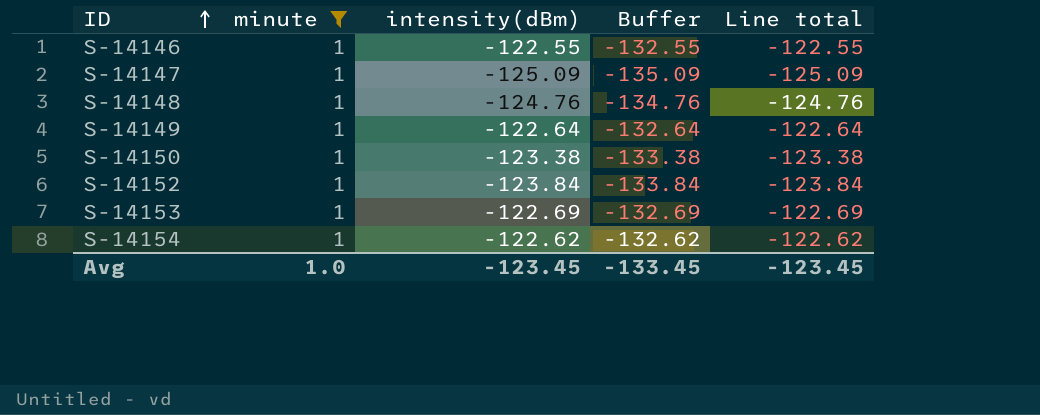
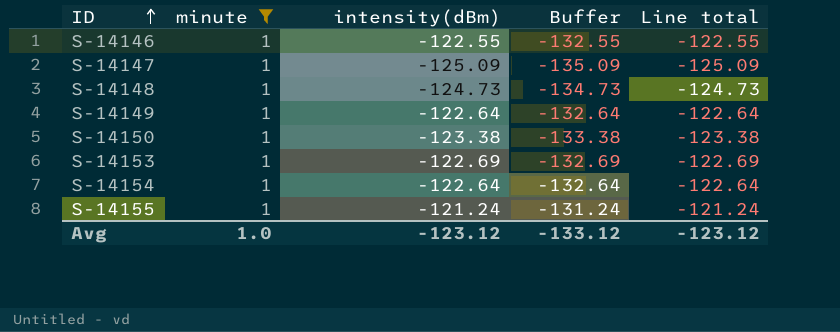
row S-14152: 1 | -123.84 | -133.84 | -123.84 -> none
S-14148 | intensity(dBm): -124.76 -> -124.73
S-14148 | Buffer: -134.76 -> -134.73
S-14148 | Line total: -124.76 -> -124.73
S-14154 | intensity(dBm): -122.62 -> -122.64
S-14154 | Buffer: -132.62 -> -132.64
S-14154 | Line total: -122.62 -> -122.64
row S-14155: none -> 1 | -121.24 | -131.24 | -121.24
Avg | intensity(dBm): -123.45 -> -123.12
Avg | Buffer: -133.45 -> -133.12
Avg | Line total: -123.45 -> -123.12

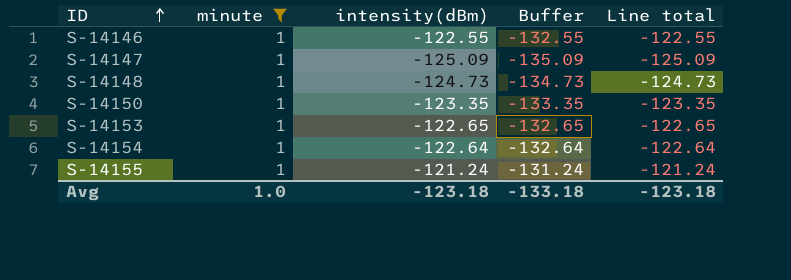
row S-14149: 1 | -122.64 | -132.64 | -122.64 -> none
S-14150 | intensity(dBm): -123.38 -> -123.35
S-14150 | Buffer: -133.38 -> -133.35
S-14150 | Line total: -123.38 -> -123.35
S-14153 | intensity(dBm): -122.69 -> -122.65
S-14153 | Buffer: -132.69 -> -132.65
S-14153 | Line total: -122.69 -> -122.65
Avg | intensity(dBm): -123.12 -> -123.18
Avg | Buffer: -133.12 -> -133.18
Avg | Line total: -123.12 -> -123.18

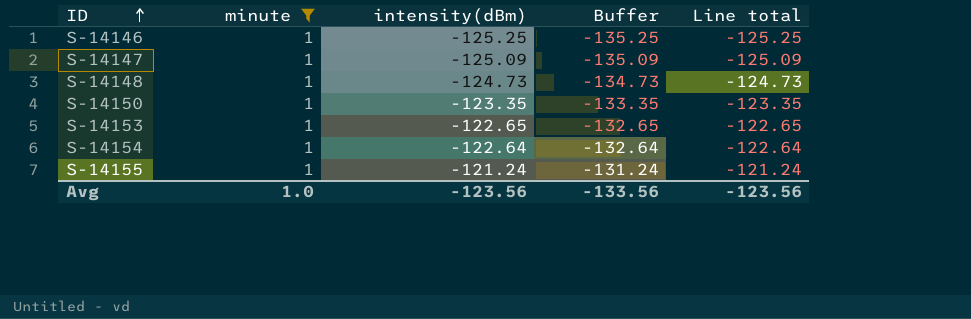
S-14146 | intensity(dBm): -122.55 -> -125.25
S-14146 | Buffer: -132.55 -> -135.25
S-14146 | Line total: -122.55 -> -125.25
Avg | intensity(dBm): -123.18 -> -123.56
Avg | Buffer: -133.18 -> -133.56
Avg | Line total: -123.18 -> -123.56

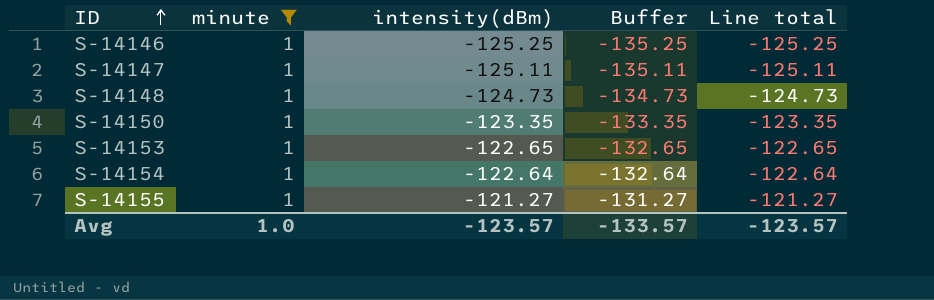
S-14147 | intensity(dBm): -125.09 -> -125.11
S-14147 | Buffer: -135.09 -> -135.11
S-14147 | Line total: -125.09 -> -125.11
S-14155 | intensity(dBm): -121.24 -> -121.27
S-14155 | Buffer: -131.24 -> -131.27
S-14155 | Line total: -121.24 -> -121.27
Avg | intensity(dBm): -123.56 -> -123.57
Avg | Buffer: -133.56 -> -133.57
Avg | Line total: -123.56 -> -123.57

